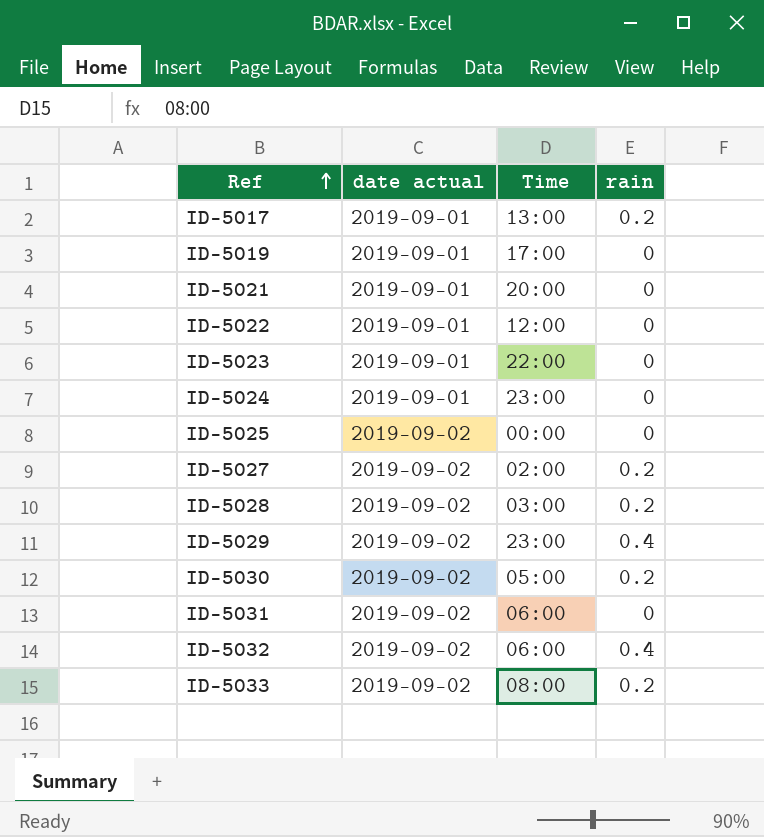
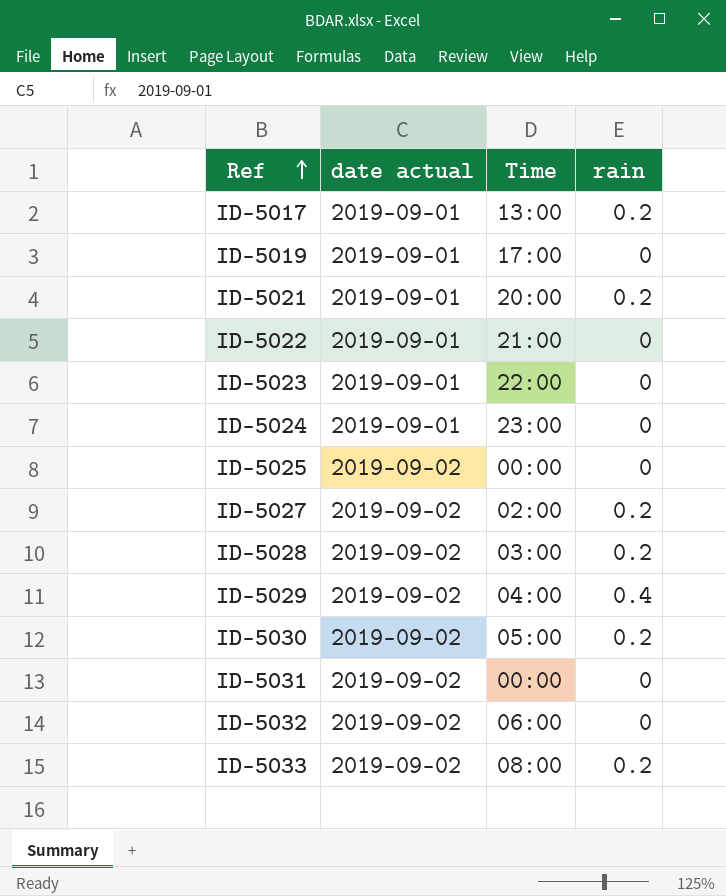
ID-5021 | rain: 0 -> 0.2
ID-5022 | Time: 12:00 -> 21:00
ID-5029 | Time: 23:00 -> 04:00
ID-5031 | Time: 06:00 -> 00:00
ID-5032 | rain: 0.4 -> 0

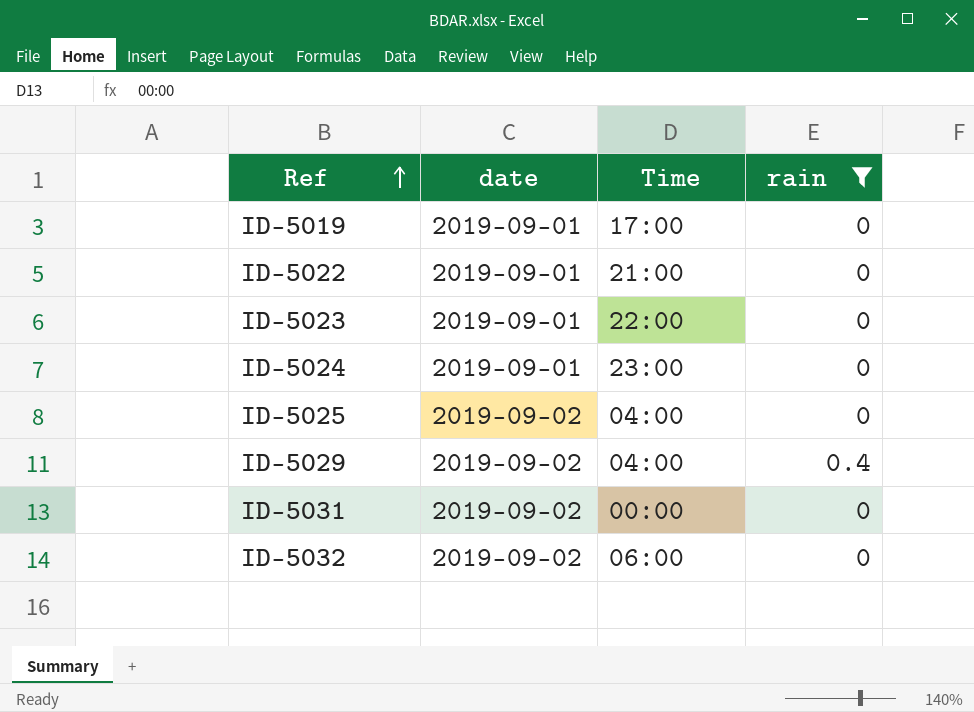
filter: none -> rain != 0.2
column name: date actual -> date
ID-5025 | Time: 00:00 -> 04:00

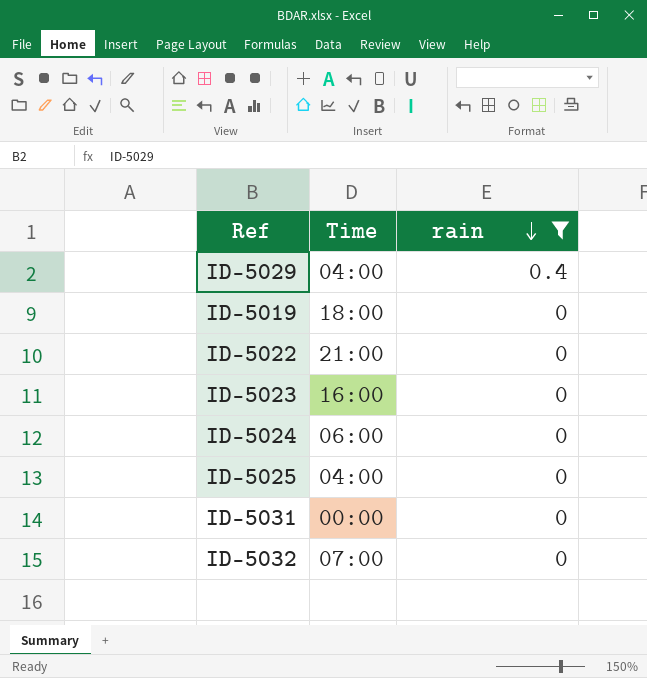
row order: Ref ascending -> rain descending
column date | position: 2 -> none
ID-5019 | Time: 17:00 -> 18:00
ID-5023 | Time: 22:00 -> 16:00
ID-5024 | Time: 23:00 -> 06:00
ID-5032 | Time: 06:00 -> 07:00

